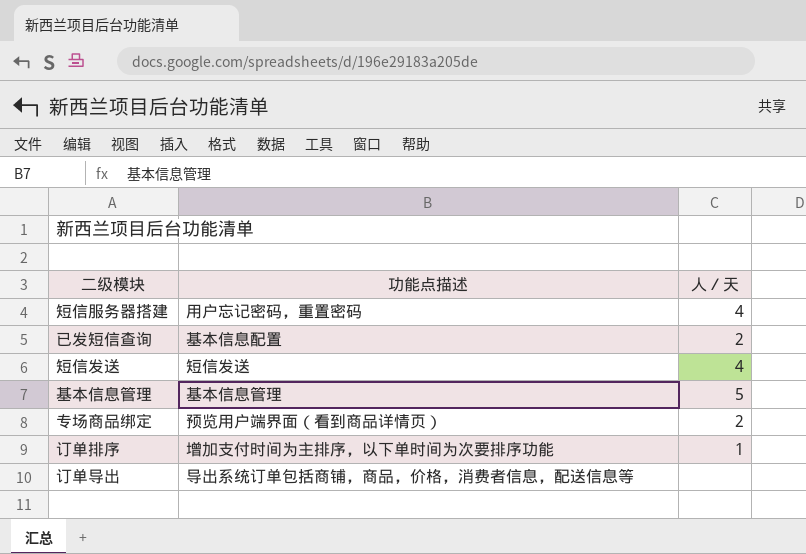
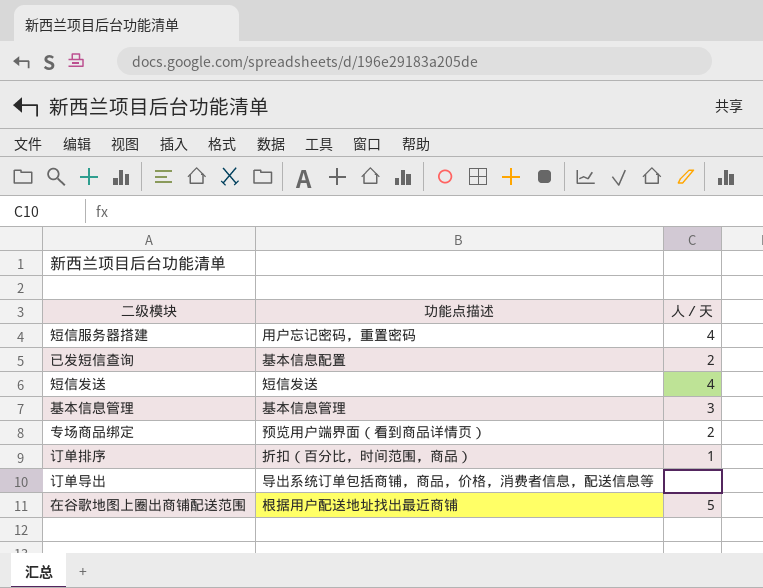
基本信息管理 | 人／天: 5 -> 3
订单排序 | 功能点描述: 增加支付时间为主排序，以下单时间为次要排序功能 -> 折扣（百分比，时间范围，商品）
row 在谷歌地图上圈出商铺配送范围: none -> 根据用户配送地址找出最近商铺 | 5

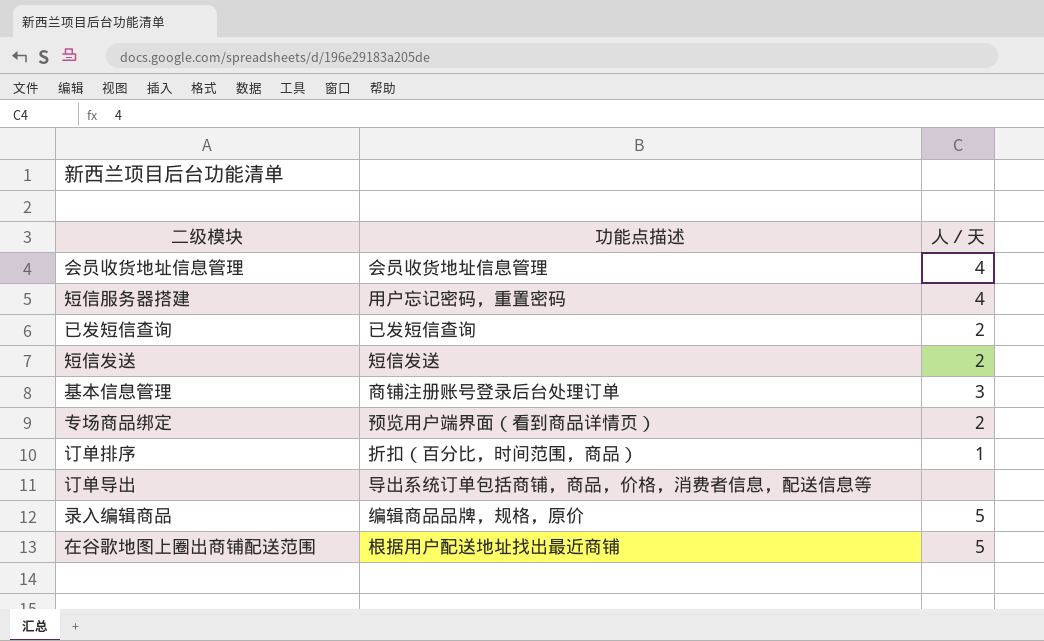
row 会员收货地址信息管理: none -> 会员收货地址信息管理 | 4
已发短信查询 | 功能点描述: 基本信息配置 -> 已发短信查询
短信发送 | 人／天: 4 -> 2
基本信息管理 | 功能点描述: 基本信息管理 -> 商铺注册账号登录后台处理订单
row 录入编辑商品: none -> 编辑商品品牌，规格，原价 | 5

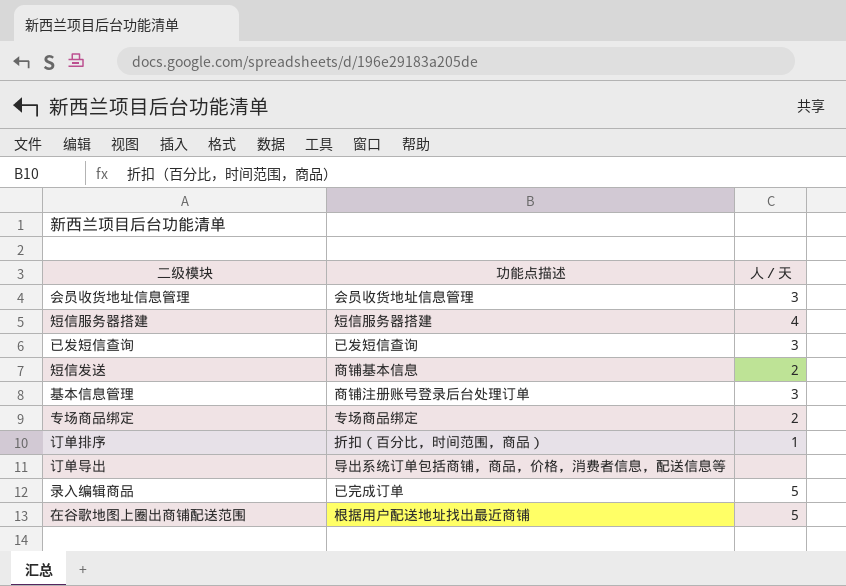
会员收货地址信息管理 | 人／天: 4 -> 3
短信服务器搭建 | 功能点描述: 用户忘记密码，重置密码 -> 短信服务器搭建
已发短信查询 | 人／天: 2 -> 3
短信发送 | 功能点描述: 短信发送 -> 商铺基本信息
专场商品绑定 | 功能点描述: 预览用户端界面（看到商品详情页） -> 专场商品绑定
录入编辑商品 | 功能点描述: 编辑商品品牌，规格，原价 -> 已完成订单

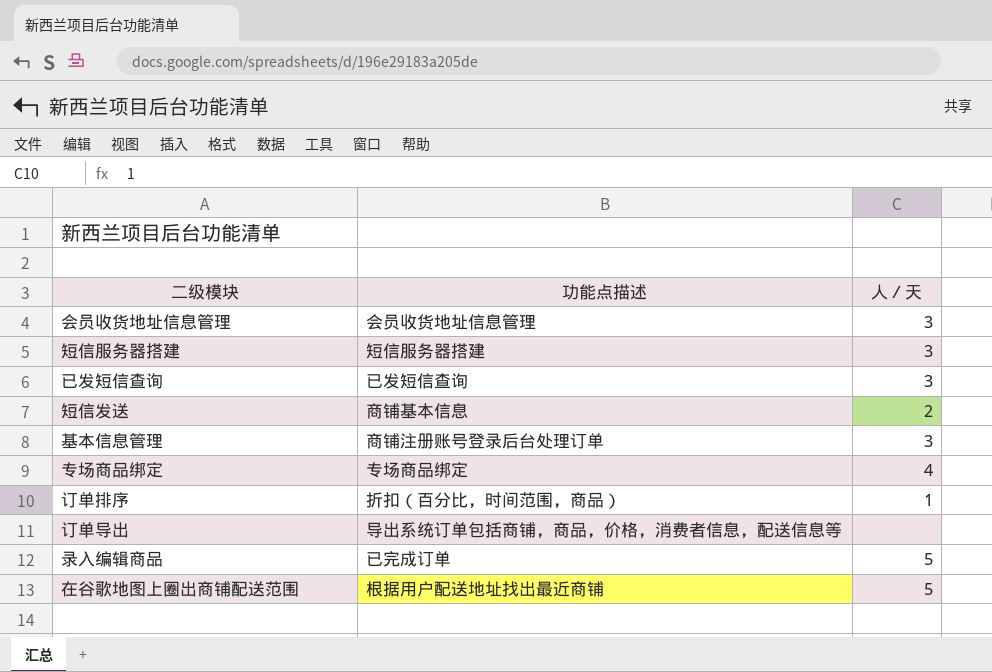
短信服务器搭建 | 人／天: 4 -> 3
专场商品绑定 | 人／天: 2 -> 4

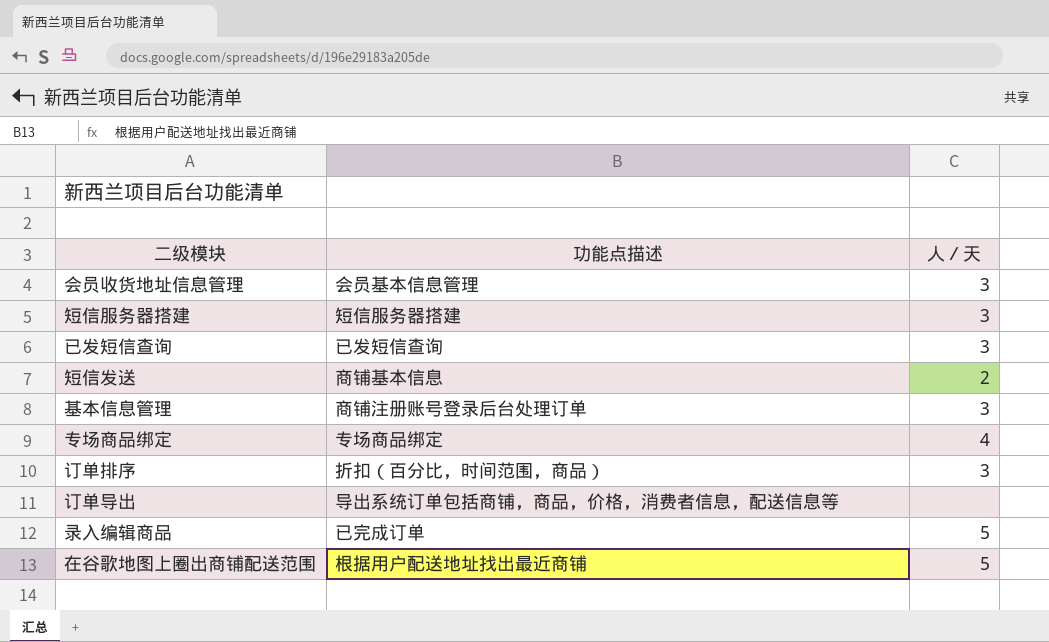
会员收货地址信息管理 | 功能点描述: 会员收货地址信息管理 -> 会员基本信息管理
订单排序 | 人／天: 1 -> 3

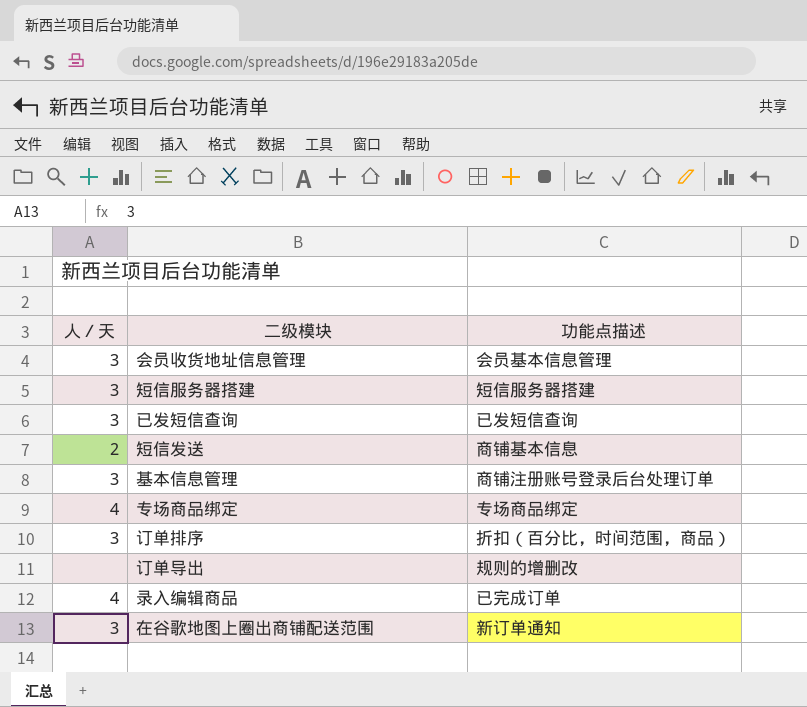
column 人／天 | position: 3 -> 1
订单导出 | 功能点描述: 导出系统订单包括商铺，商品，价格，消费者信息，配送信息等 -> 规则的增删改
录入编辑商品 | 人／天: 5 -> 4
在谷歌地图上圈出商铺配送范围 | 人／天: 5 -> 3
在谷歌地图上圈出商铺配送范围 | 功能点描述: 根据用户配送地址找出最近商铺 -> 新订单通知

